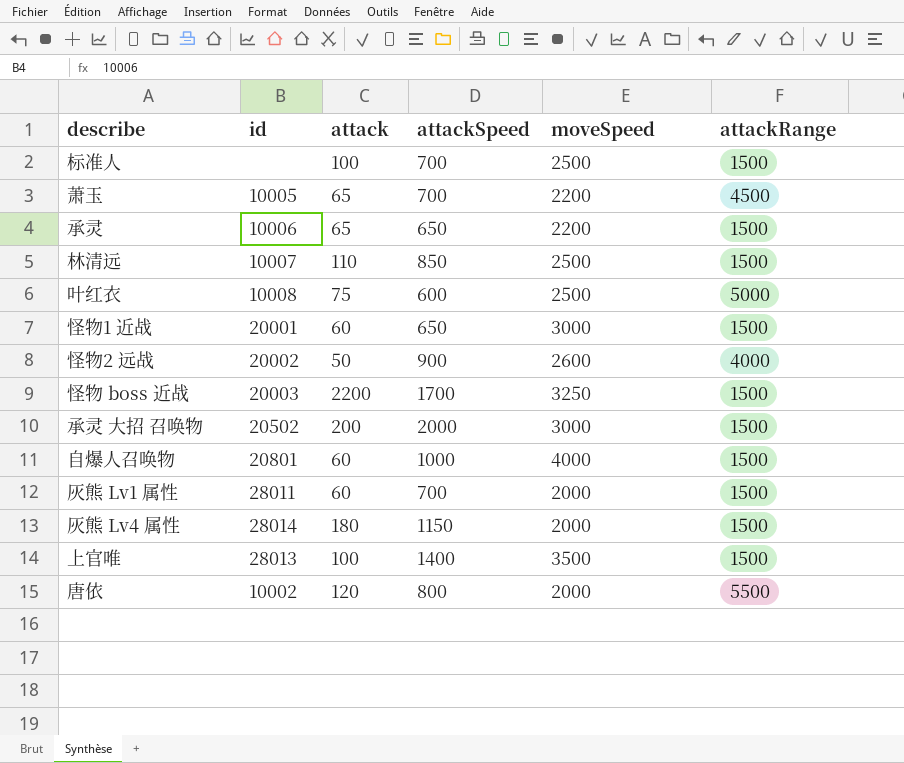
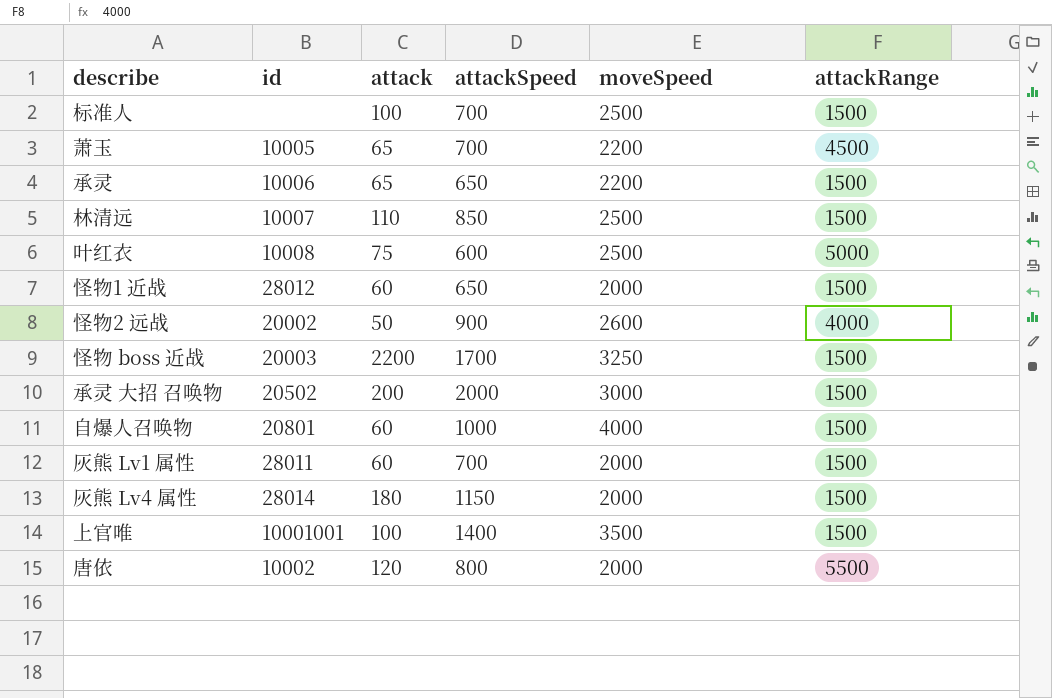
怪物1 近战 | id: 20001 -> 28012
怪物1 近战 | moveSpeed: 3000 -> 2000
上官唯 | id: 28013 -> 10001001

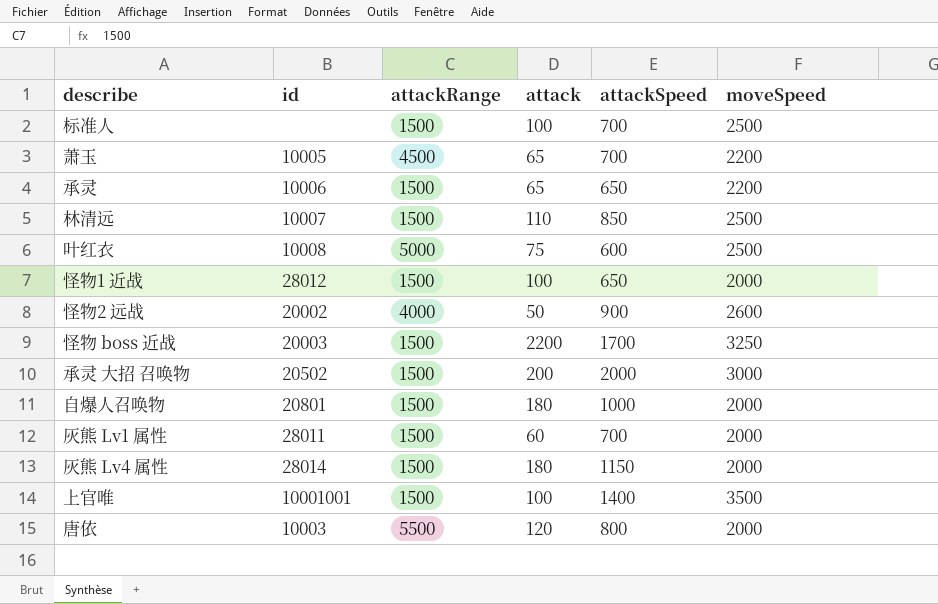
column attackRange | position: 6 -> 3
怪物1 近战 | attack: 60 -> 100
自爆人召唤物 | attack: 60 -> 180
自爆人召唤物 | moveSpeed: 4000 -> 2000
唐依 | id: 10002 -> 10003

